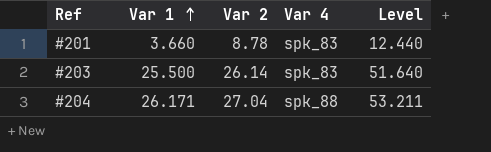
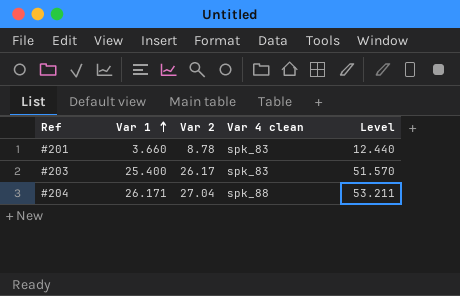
column name: Var 4 -> Var 4 clean
#203 | Var 1: 25.500 -> 25.400
#203 | Var 2: 26.14 -> 26.17
#203 | Level: 51.640 -> 51.570

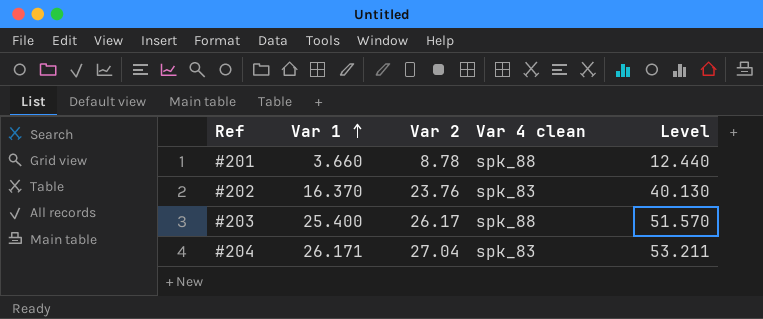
#201 | Var 4 clean: spk_83 -> spk_88
row #202: none -> 16.370 | 23.76 | spk_83 | 40.130
#203 | Var 4 clean: spk_83 -> spk_88
#204 | Var 4 clean: spk_88 -> spk_83

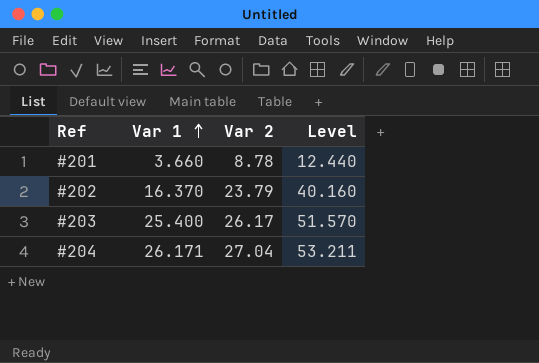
column Var 4 clean | position: 4 -> none
#202 | Var 2: 23.76 -> 23.79
#202 | Level: 40.130 -> 40.160

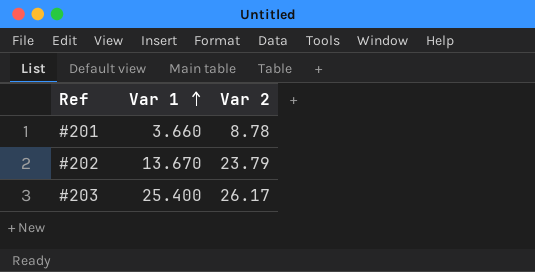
column Level | formula: [Var 1] + [Var 2] -> none
row #204: 26.171 | 27.04 | 53.211 -> none
#202 | Var 1: 16.370 -> 13.670

